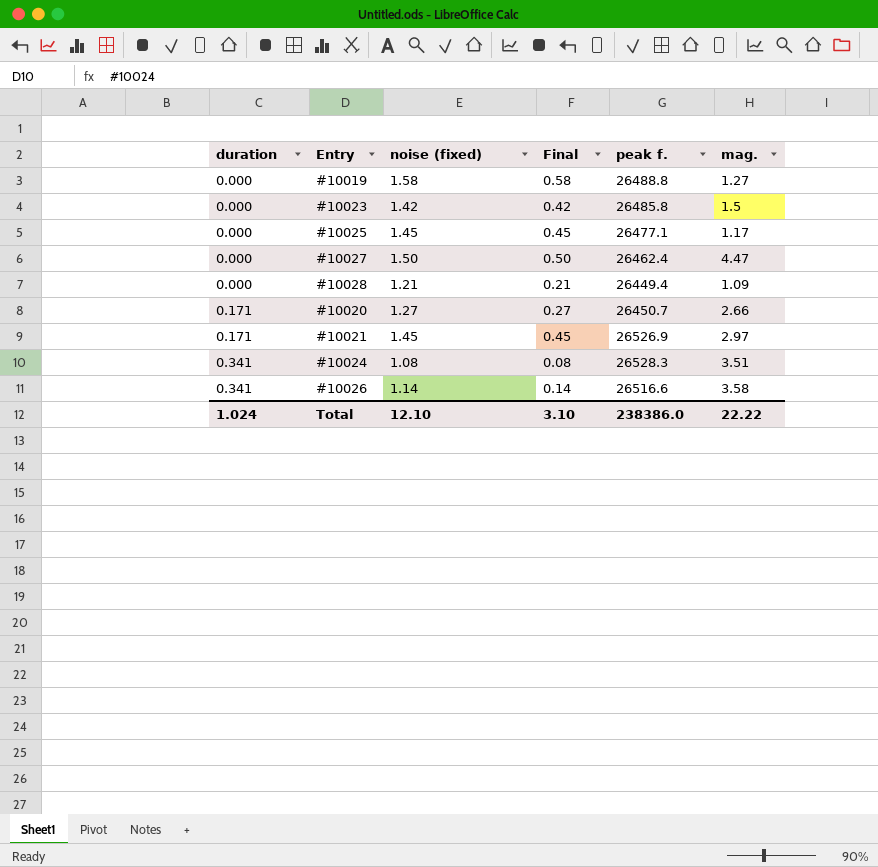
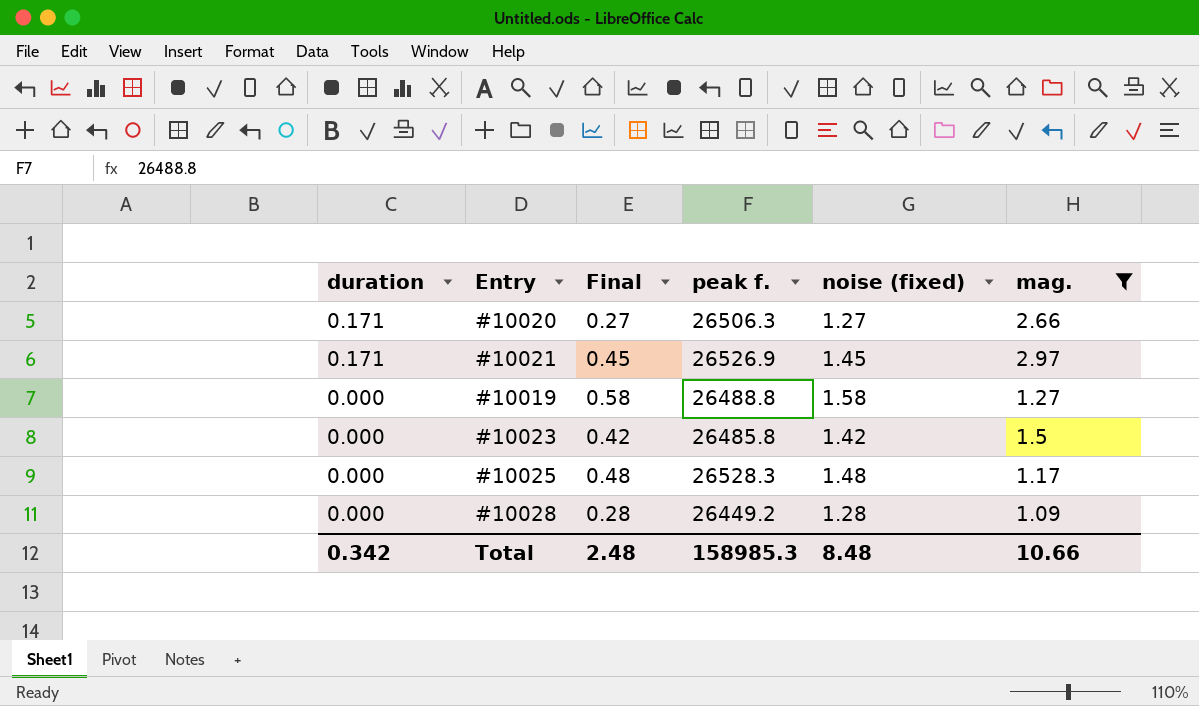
filter: none -> mag. <= 2.97
row order: duration ascending -> duration descending
column noise (fixed) | position: 3 -> 5
#10020 | peak f.: 26450.7 -> 26506.3
#10025 | Final: 0.45 -> 0.48
#10025 | peak f.: 26477.1 -> 26528.3
#10025 | noise (fixed): 1.45 -> 1.48
#10028 | Final: 0.21 -> 0.28
#10028 | peak f.: 26449.4 -> 26449.2
#10028 | noise (fixed): 1.21 -> 1.28
Total | duration: 1.024 -> 0.342
Total | Final: 3.10 -> 2.48
Total | peak f.: 238386.0 -> 158985.3
Total | noise (fixed): 12.10 -> 8.48
Total | mag.: 22.22 -> 10.66

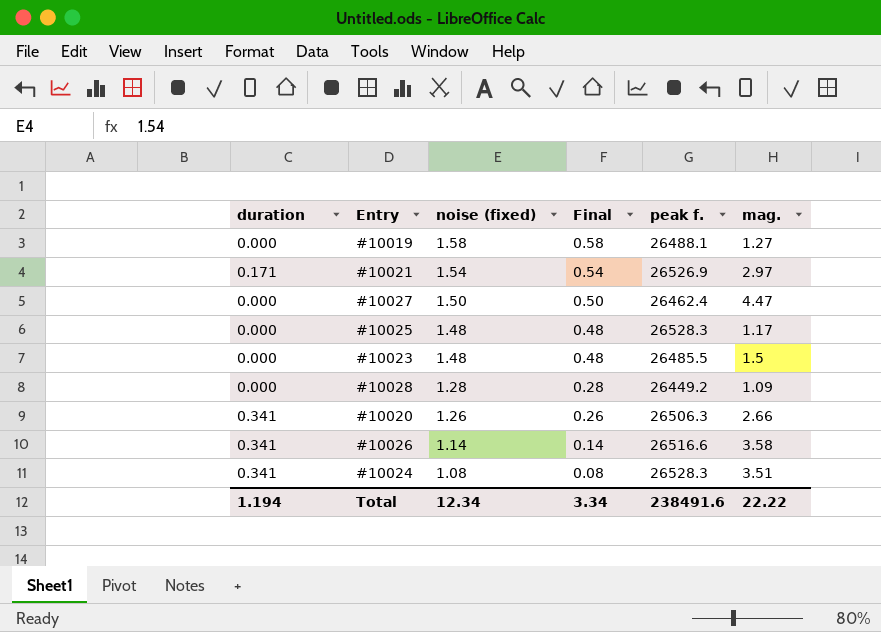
filter: mag. <= 2.97 -> none
row order: duration descending -> noise (fixed) descending
column noise (fixed) | position: 5 -> 3
#10019 | peak f.: 26488.8 -> 26488.1
#10021 | noise (fixed): 1.45 -> 1.54
#10021 | Final: 0.45 -> 0.54
#10023 | noise (fixed): 1.42 -> 1.48
#10023 | Final: 0.42 -> 0.48
#10023 | peak f.: 26485.8 -> 26485.5
#10020 | duration: 0.171 -> 0.341
#10020 | noise (fixed): 1.27 -> 1.26
#10020 | Final: 0.27 -> 0.26
Total | duration: 0.342 -> 1.194
Total | noise (fixed): 8.48 -> 12.34
Total | Final: 2.48 -> 3.34
Total | peak f.: 158985.3 -> 238491.6
Total | mag.: 10.66 -> 22.22

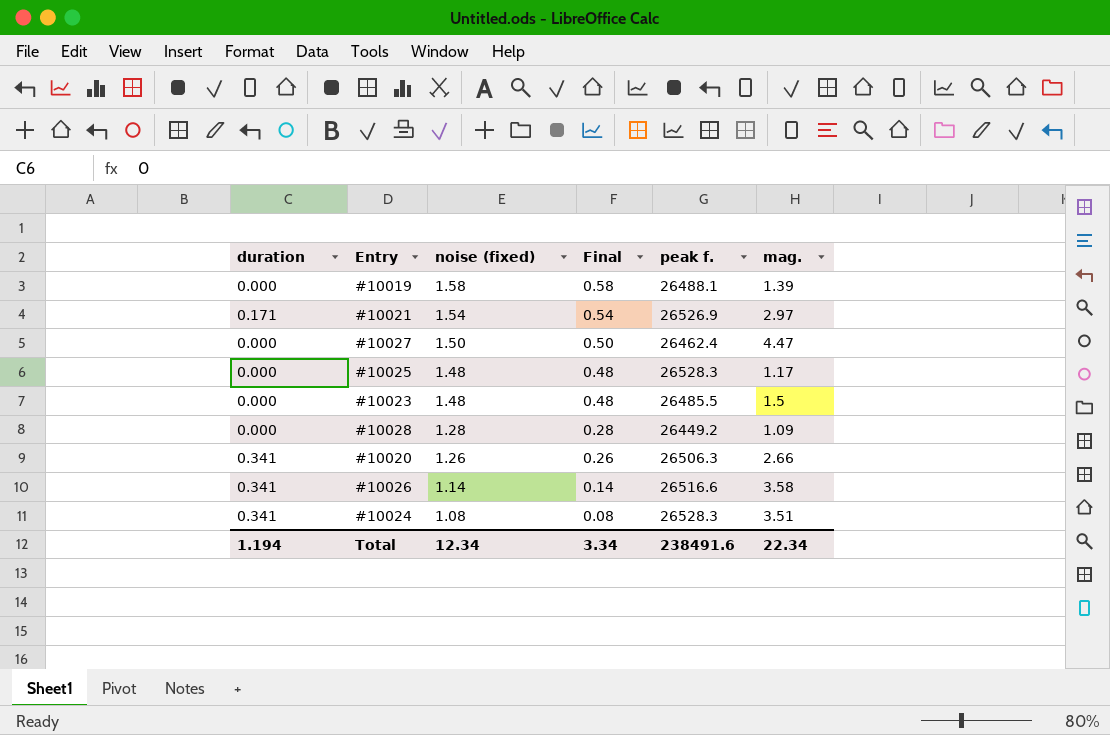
#10019 | mag.: 1.27 -> 1.39
Total | mag.: 22.22 -> 22.34

